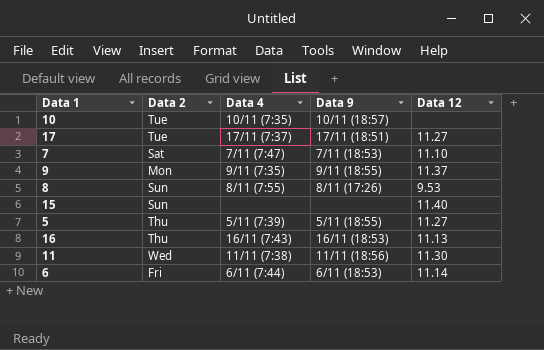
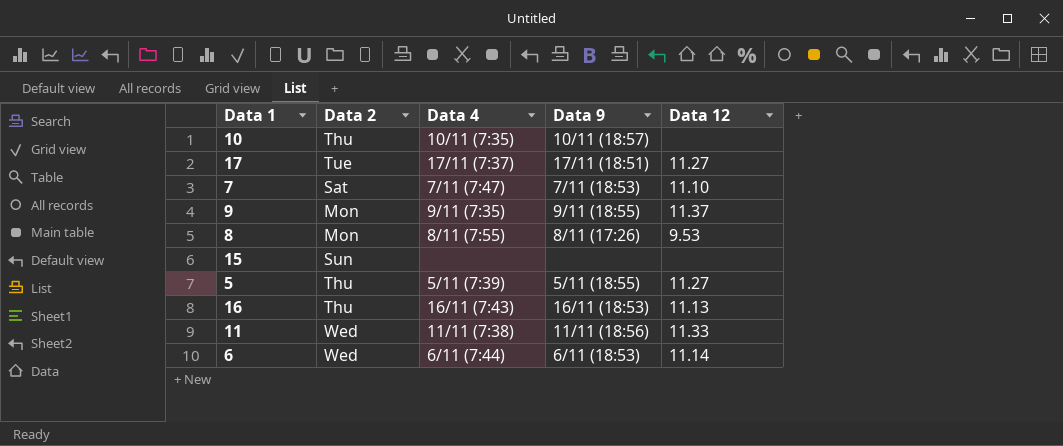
10 | Data 2: Tue -> Thu
8 | Data 2: Sun -> Mon
15 | Data 12: 11.40 -> none
11 | Data 12: 11.30 -> 11.33
6 | Data 2: Fri -> Wed

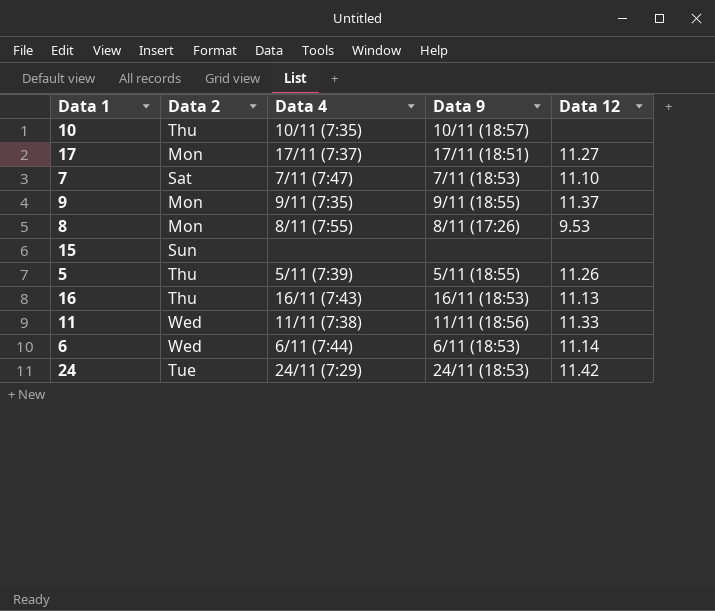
17 | Data 2: Tue -> Mon
5 | Data 12: 11.27 -> 11.26
row 24: none -> Tue | 24/11 (7:29) | 24/11 (18:53) | 11.42

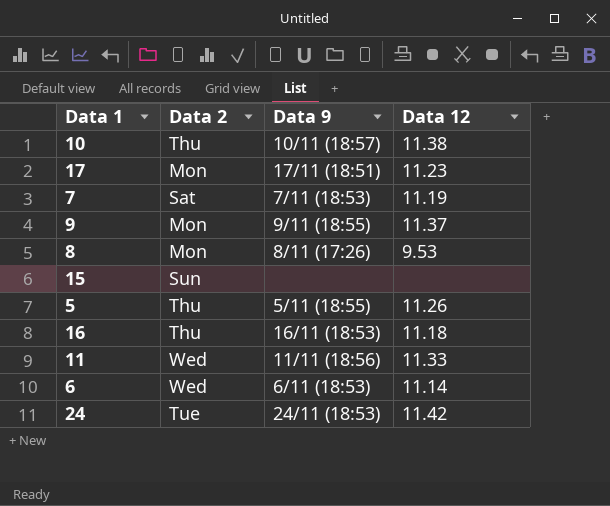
column Data 4 | position: 3 -> none
10 | Data 12: none -> 11.38
17 | Data 12: 11.27 -> 11.23
7 | Data 12: 11.10 -> 11.19
16 | Data 12: 11.13 -> 11.18

